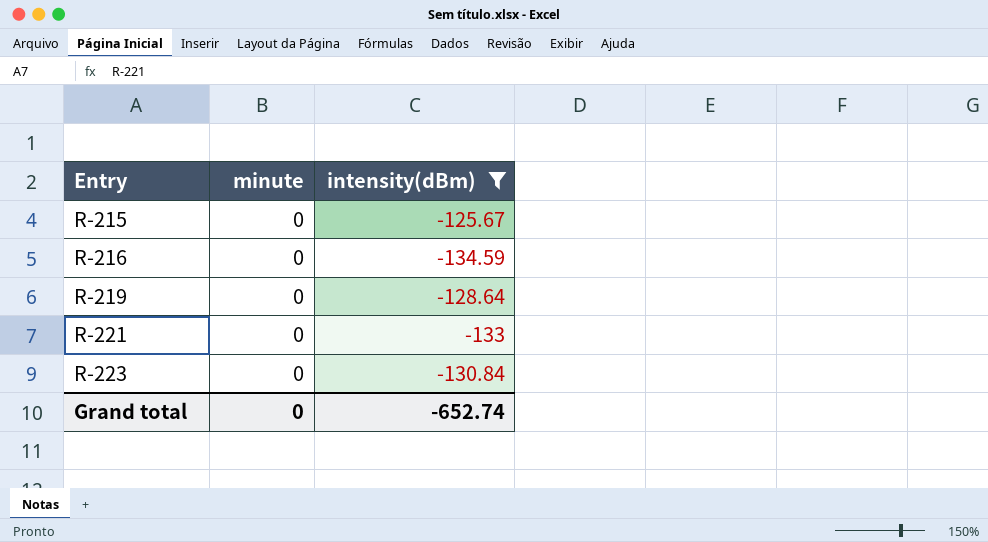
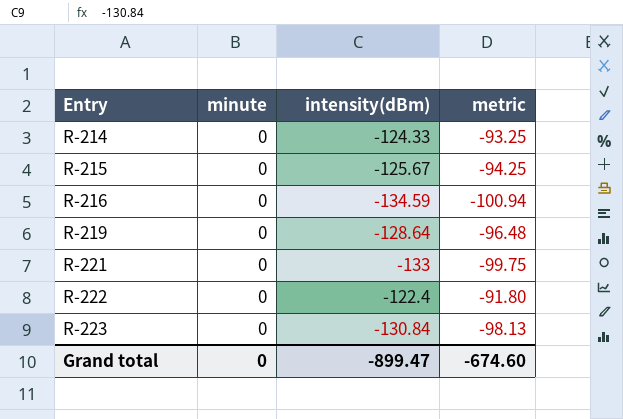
filter: intensity(dBm) <= -125.67 -> none
column metric | formula: none -> [intensity(dBm)] * 0.75
Grand total | intensity(dBm): -652.74 -> -899.47

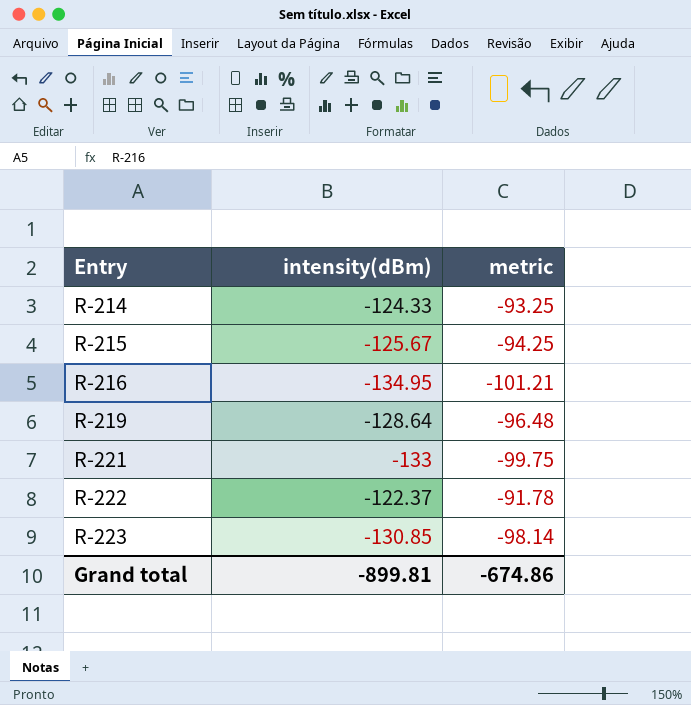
column minute | position: 2 -> none
R-216 | intensity(dBm): -134.59 -> -134.95
R-216 | metric: -100.94 -> -101.21
R-222 | intensity(dBm): -122.4 -> -122.37
R-222 | metric: -91.80 -> -91.78
R-223 | intensity(dBm): -130.84 -> -130.85
R-223 | metric: -98.13 -> -98.14
Grand total | intensity(dBm): -899.47 -> -899.81
Grand total | metric: -674.60 -> -674.86

